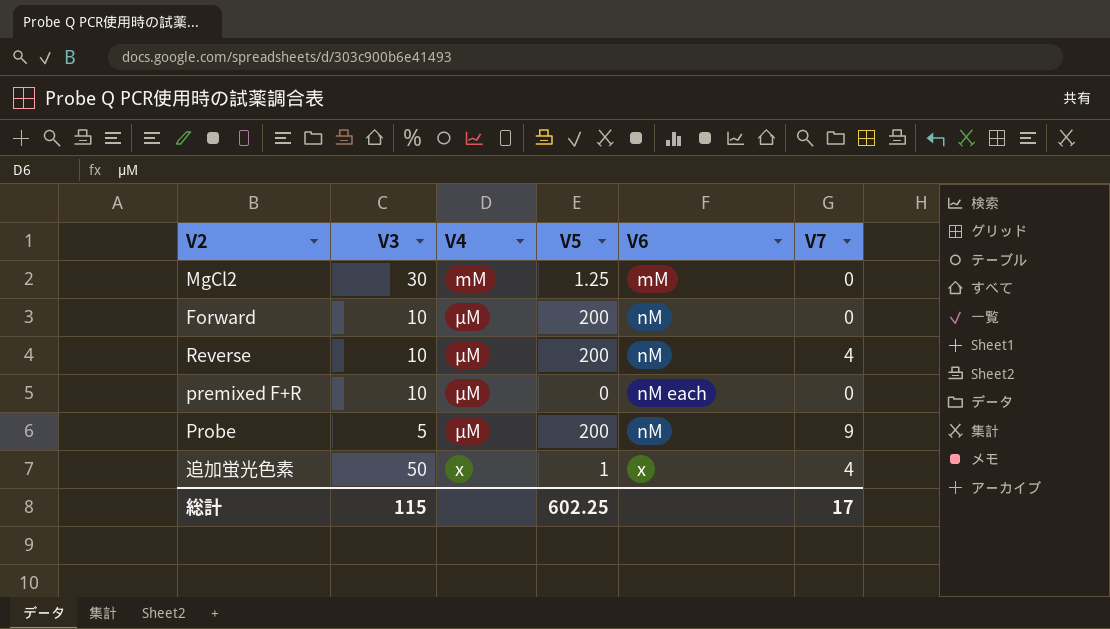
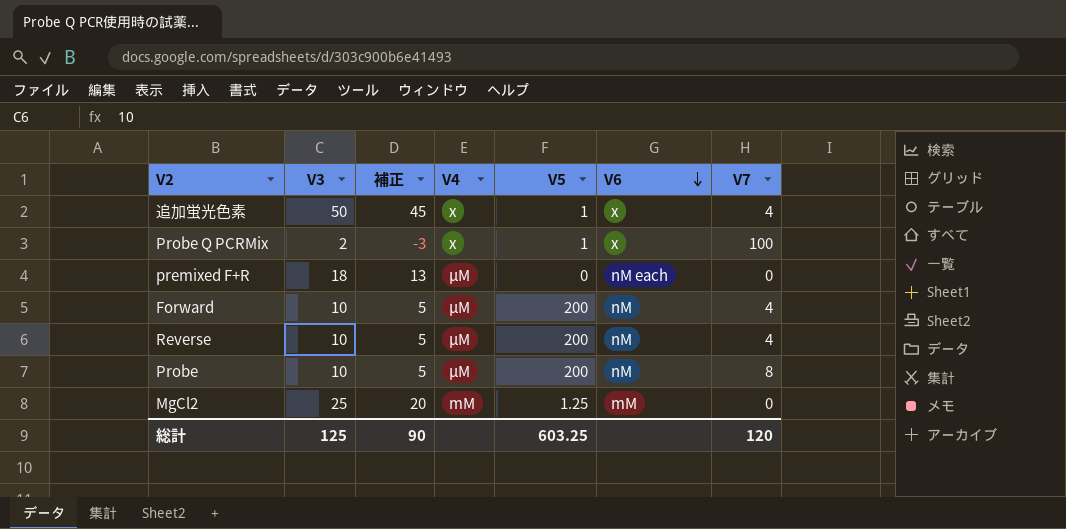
row order: none -> V6 descending
column 補正 | formula: none -> [V3] - 5
row Probe Q PCRMix: none -> 2 | -3 | x | 1 | x | 100
premixed F+R | V3: 10 -> 18
Forward | V7: 0 -> 4
Probe | V3: 5 -> 10
Probe | V7: 9 -> 8
MgCl2 | V3: 30 -> 25
総計 | V3: 115 -> 125
総計 | V5: 602.25 -> 603.25
総計 | V7: 17 -> 120

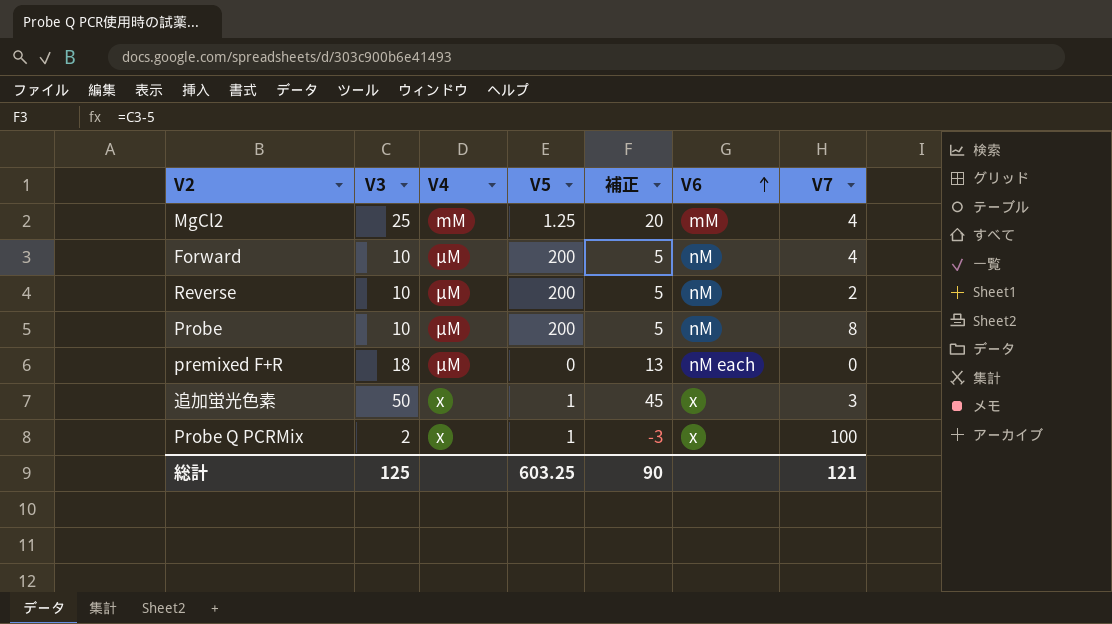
row order: V6 descending -> V6 ascending
column 補正 | position: 3 -> 5
MgCl2 | V7: 0 -> 4
Reverse | V7: 4 -> 2
追加蛍光色素 | V7: 4 -> 3
総計 | V7: 120 -> 121

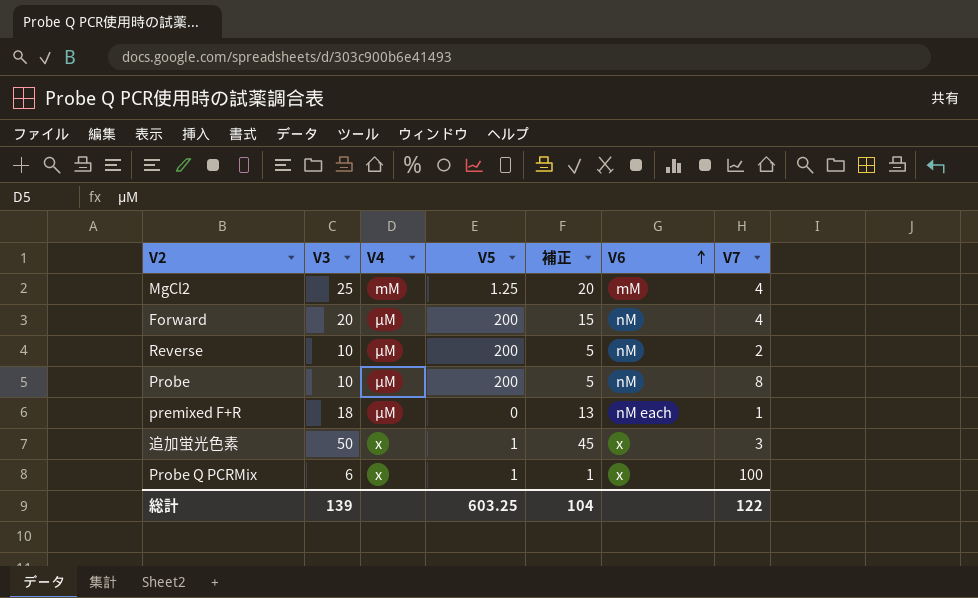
Forward | V3: 10 -> 20
Forward | 補正: 5 -> 15
premixed F+R | V7: 0 -> 1
Probe Q PCRMix | V3: 2 -> 6
Probe Q PCRMix | 補正: -3 -> 1
総計 | V3: 125 -> 139
総計 | 補正: 90 -> 104
総計 | V7: 121 -> 122

